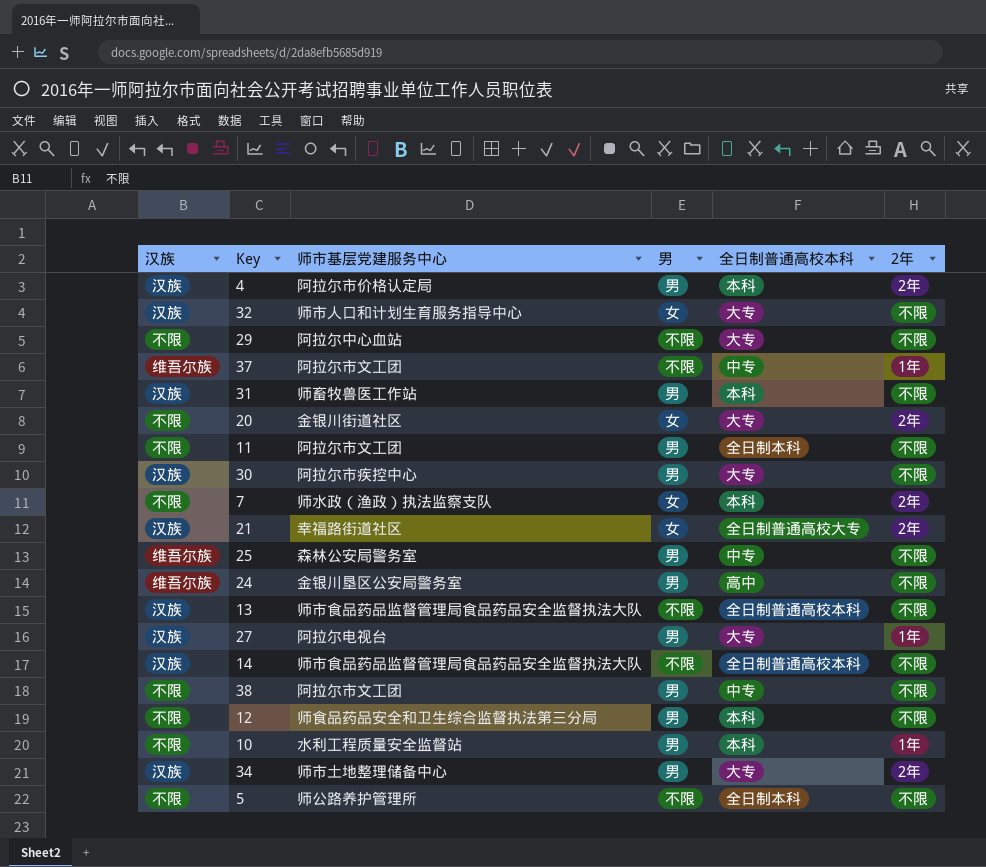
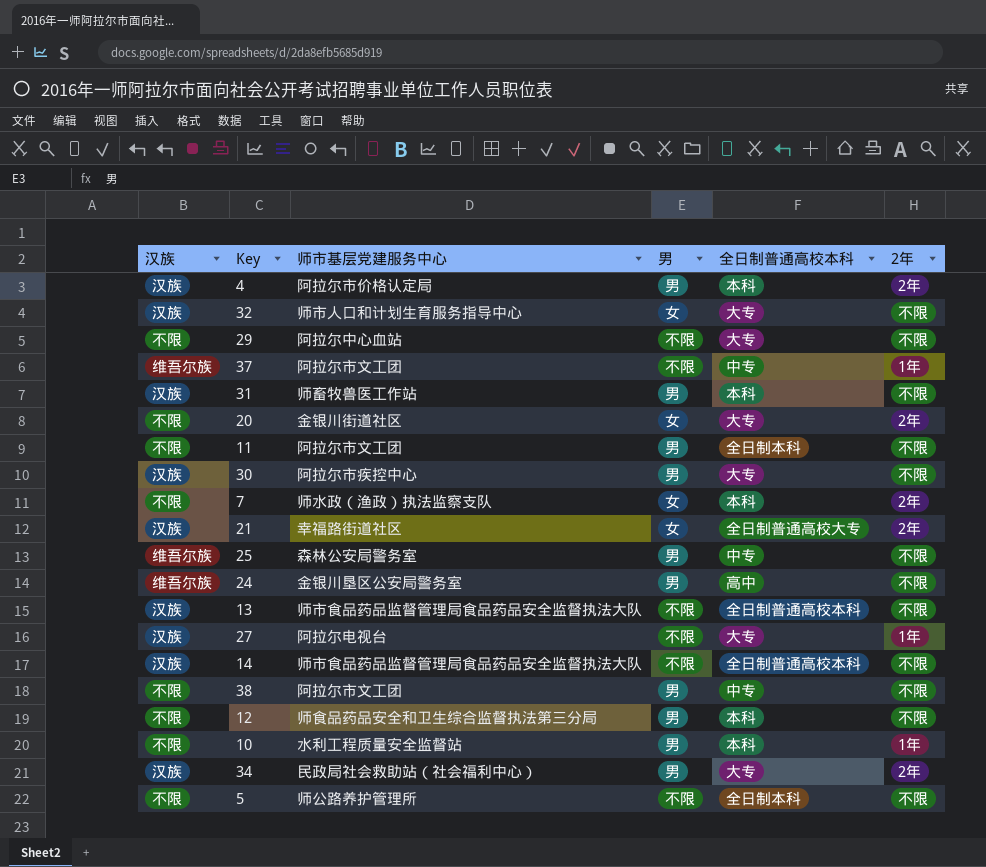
27 | 男: 男 -> 不限
34 | 师市基层党建服务中心: 师市土地整理储备中心 -> 民政局社会救助站（社会福利中心）

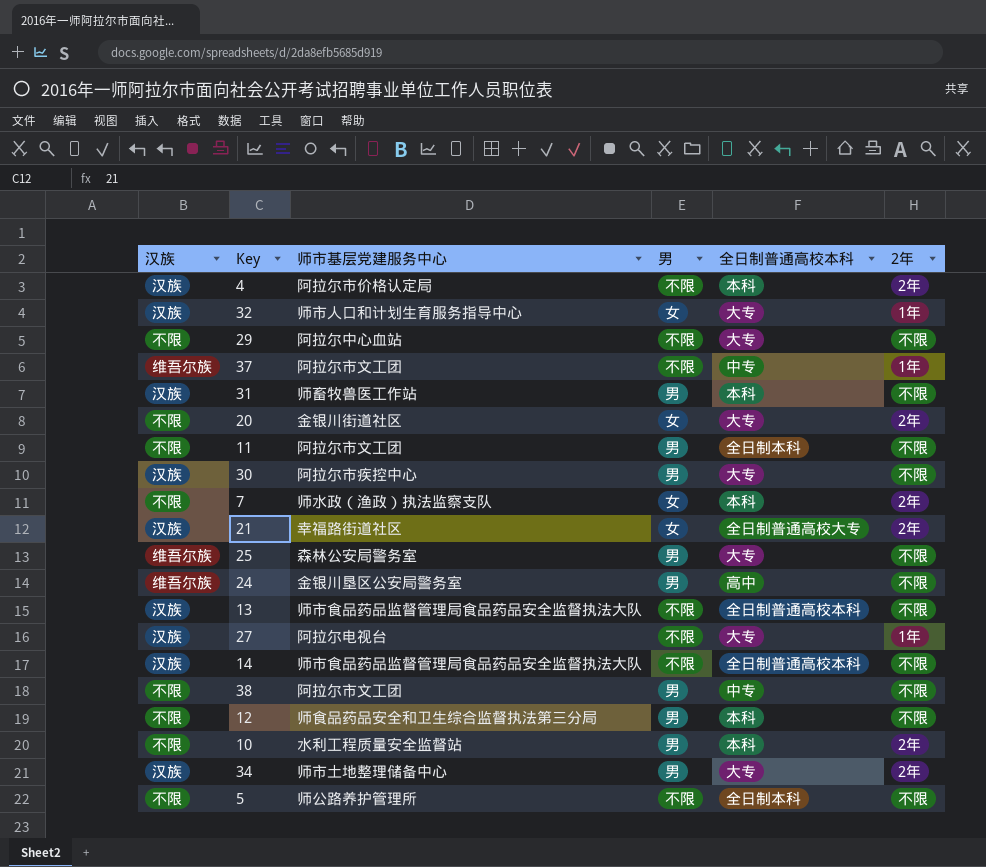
4 | 男: 男 -> 不限
32 | 2年: 不限 -> 1年
25 | 全日制普通高校本科: 中专 -> 大专
10 | 2年: 1年 -> 2年
34 | 师市基层党建服务中心: 民政局社会救助站（社会福利中心） -> 师市土地整理储备中心

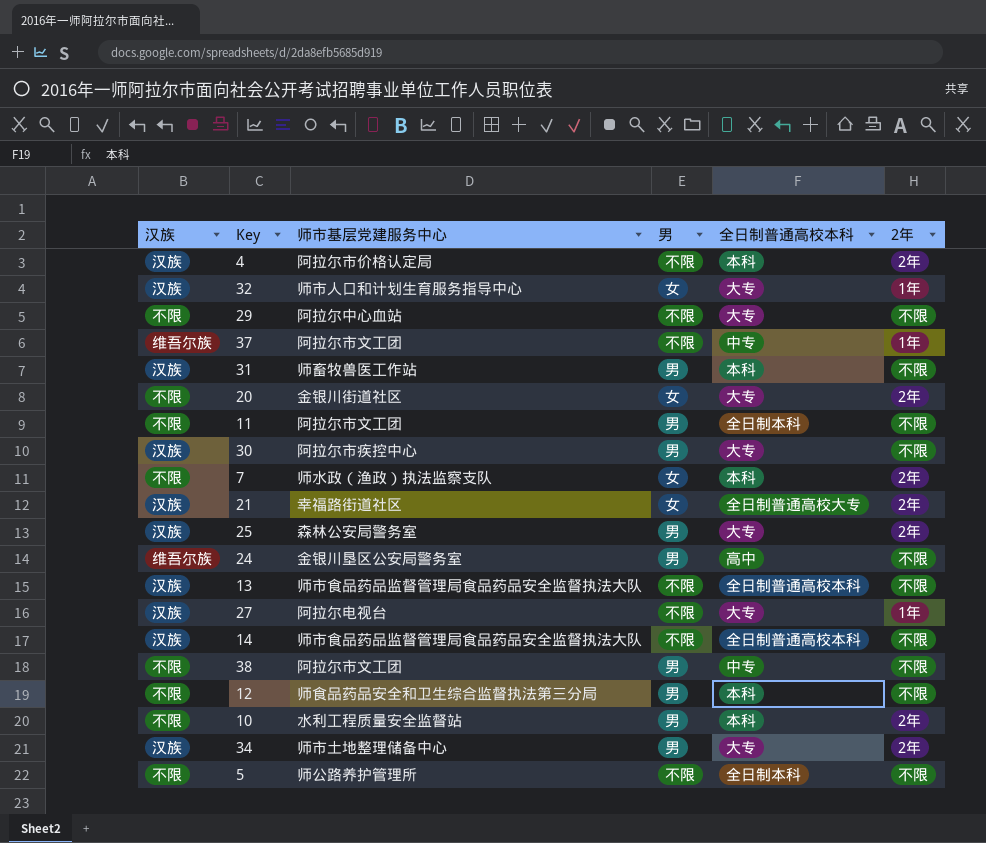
25 | 汉族: 维吾尔族 -> 汉族
25 | 2年: 不限 -> 2年

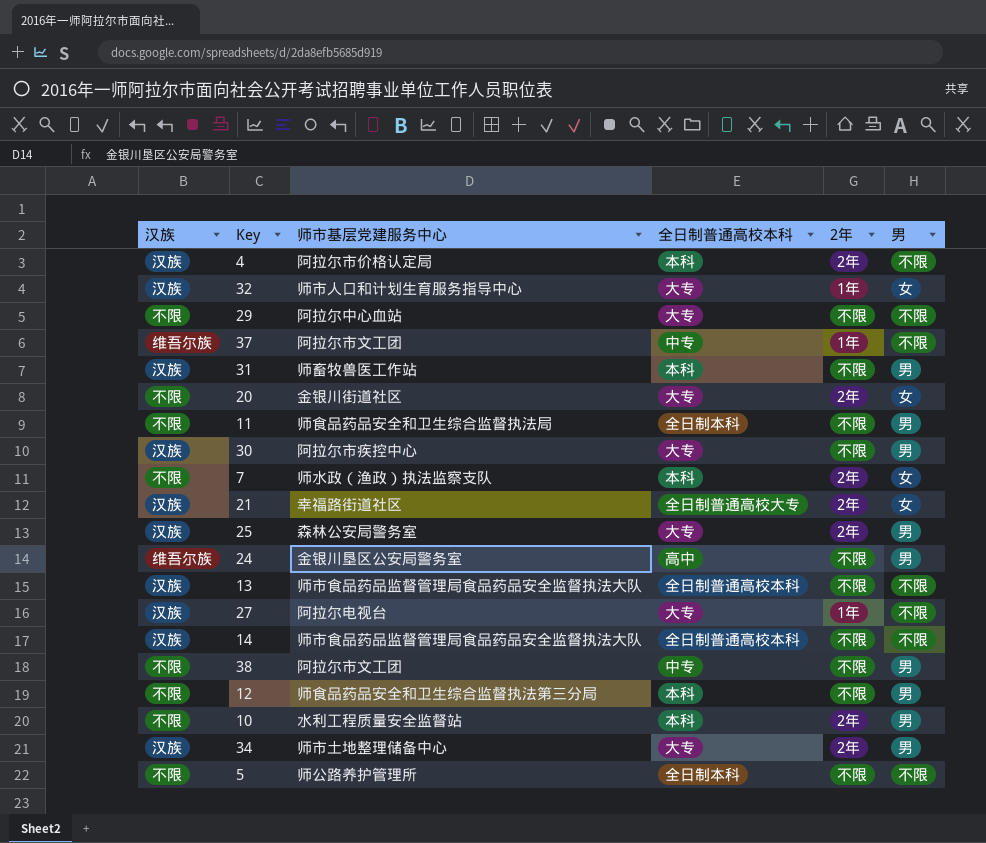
column 男 | position: 4 -> 6
11 | 师市基层党建服务中心: 阿拉尔市文工团 -> 师食品药品安全和卫生综合监督执法局

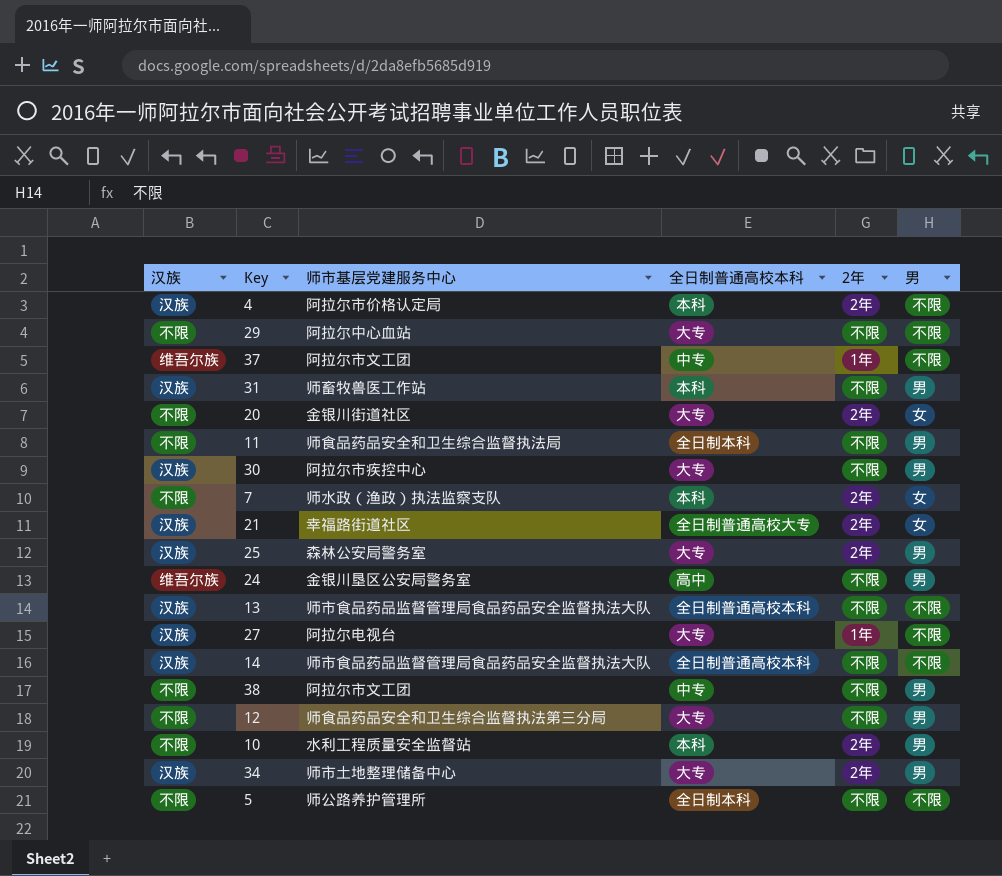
row 32: 汉族 | 师市人口和计划生育服务指导中心 | 大专 | 1年 | 女 -> none
12 | 全日制普通高校本科: 本科 -> 大专

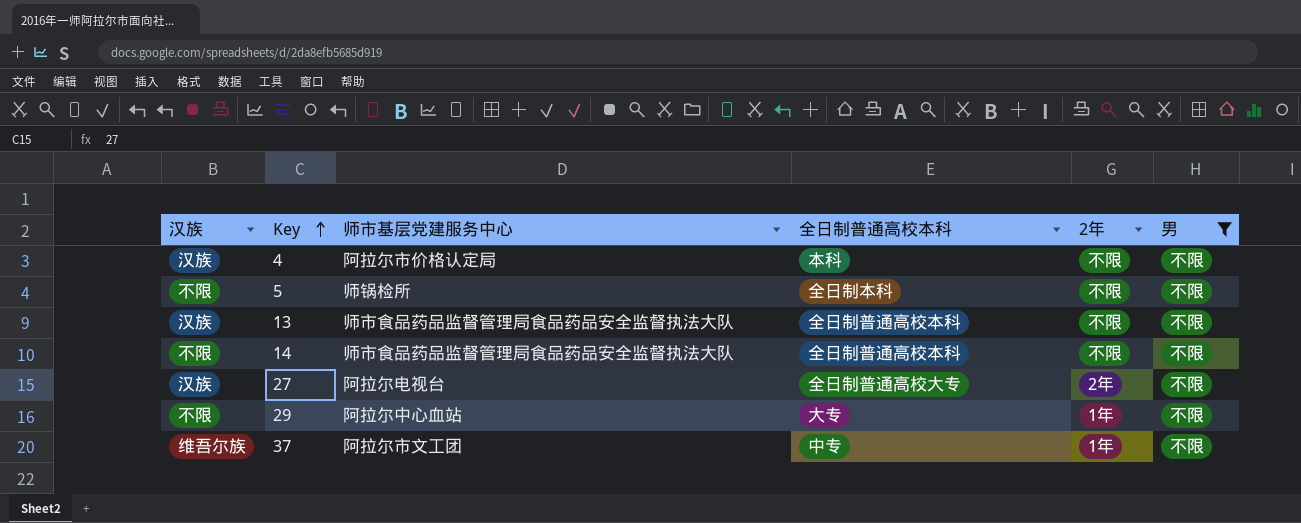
filter: none -> 男 = 不限
row order: none -> Key ascending
4 | 2年: 2年 -> 不限
5 | 师市基层党建服务中心: 师公路养护管理所 -> 师锅检所
14 | 汉族: 汉族 -> 不限
27 | 全日制普通高校本科: 大专 -> 全日制普通高校大专
27 | 2年: 1年 -> 2年
29 | 2年: 不限 -> 1年

